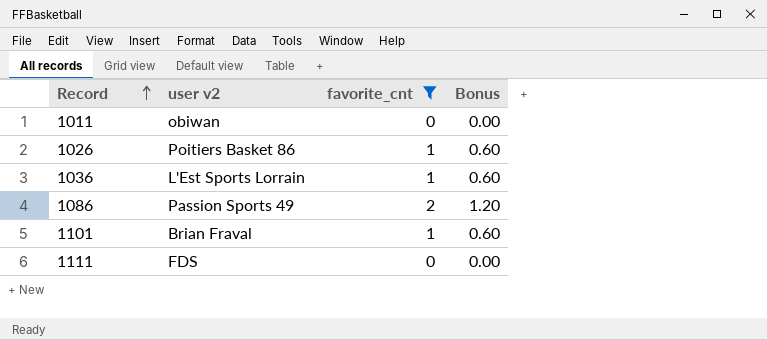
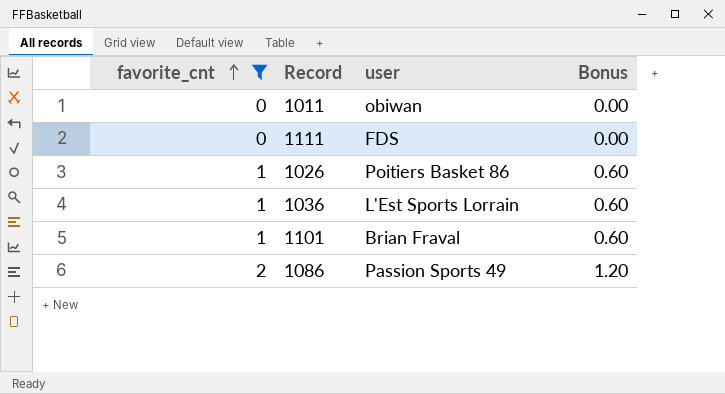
row order: Record ascending -> favorite_cnt ascending
column favorite_cnt | position: 3 -> 1
column name: user v2 -> user

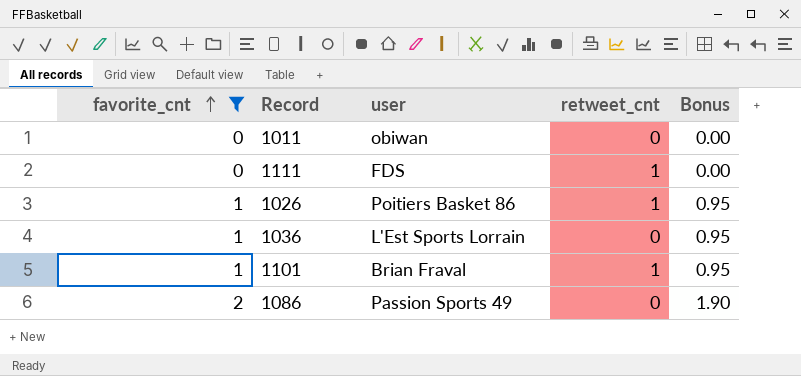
column retweet_cnt | position: none -> 4
column Bonus | formula: [favorite_cnt] * 0.6 -> [favorite_cnt] * 0.95

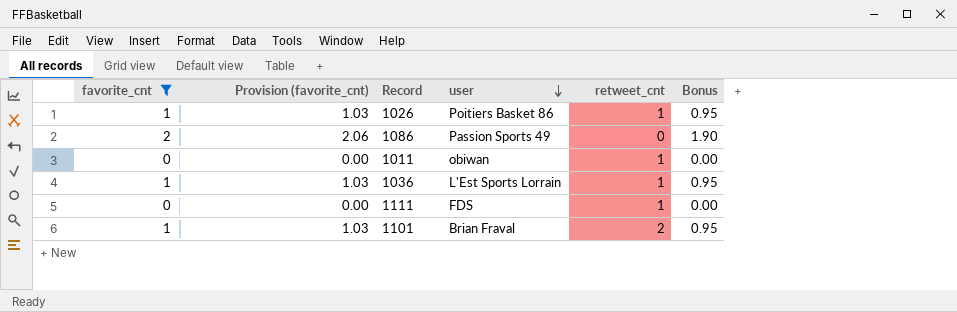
row order: favorite_cnt ascending -> user descending
column Provision (favorite_cnt) | formula: none -> [favorite_cnt] * 1.03
1011 | retweet_cnt: 0 -> 1
1036 | retweet_cnt: 0 -> 1
1101 | retweet_cnt: 1 -> 2

